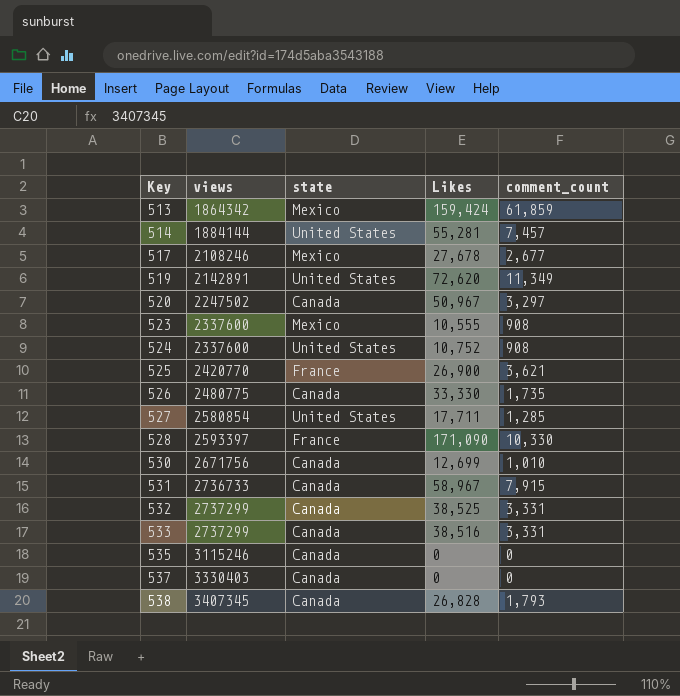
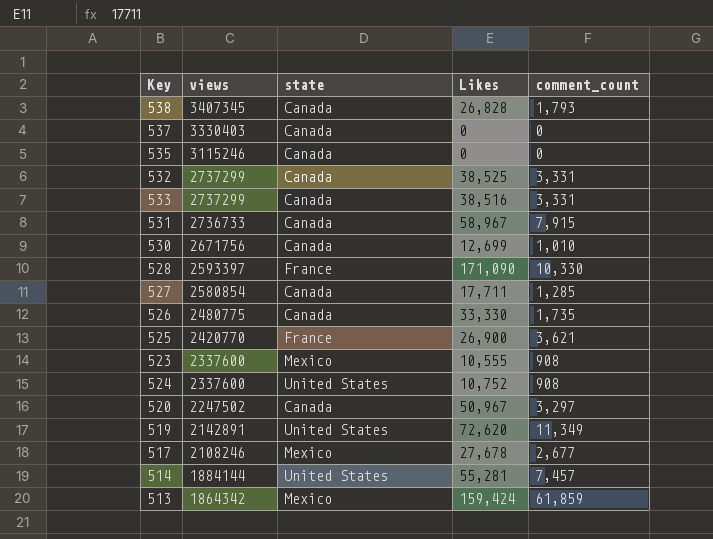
row order: Key ascending -> views descending
527 | state: United States -> Canada

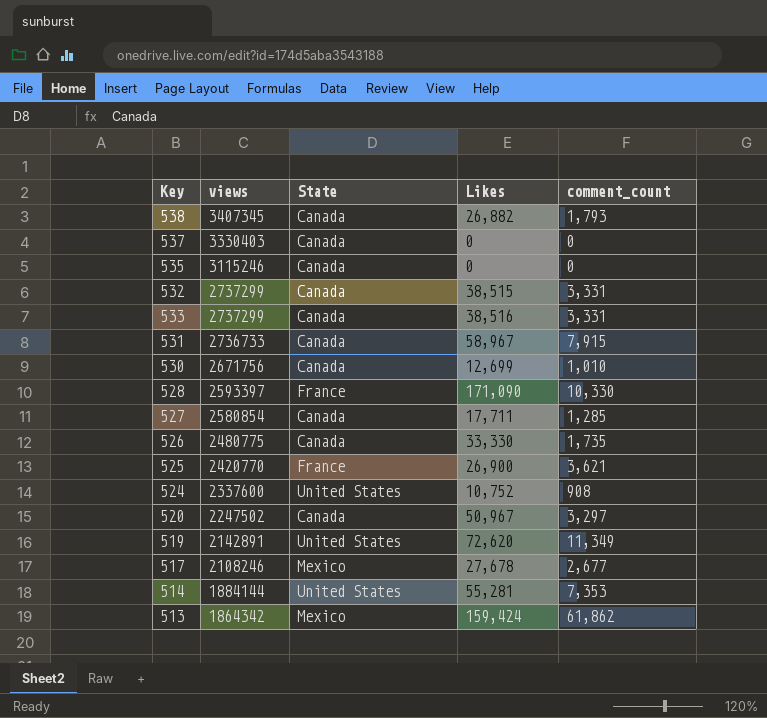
column name: state -> State
row 523: 2337600 | Mexico | 10,555 | 908 -> none
538 | Likes: 26,828 -> 26,882
532 | Likes: 38,525 -> 38,515
514 | comment_count: 7,457 -> 7,353
513 | comment_count: 61,859 -> 61,862

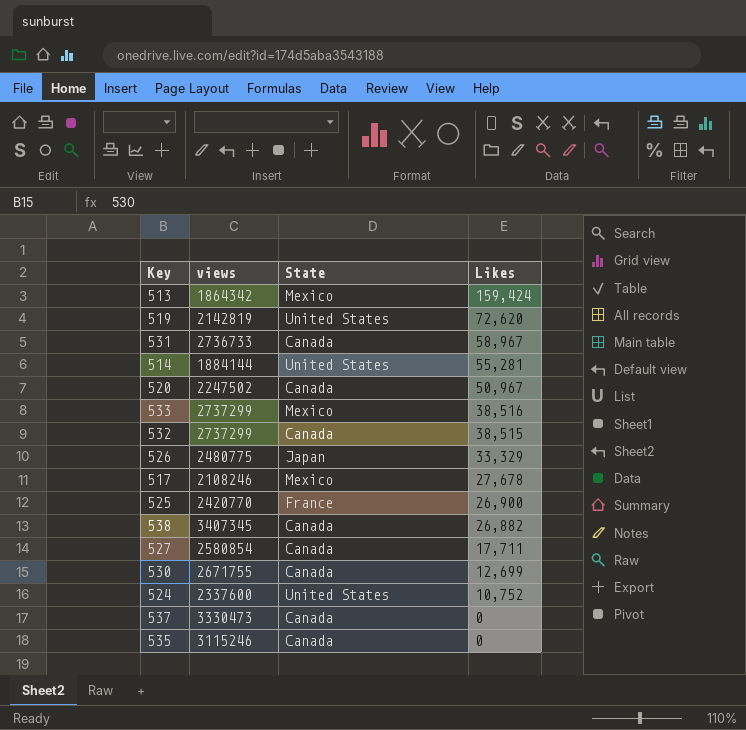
row order: views descending -> Likes descending
column comment_count | position: 5 -> none
row 528: 2593397 | France | 171,090 | 10,330 -> none
519 | views: 2142891 -> 2142819
533 | State: Canada -> Mexico
526 | State: Canada -> Japan
526 | Likes: 33,330 -> 33,329
530 | views: 2671756 -> 2671755
537 | views: 3330403 -> 3330473

